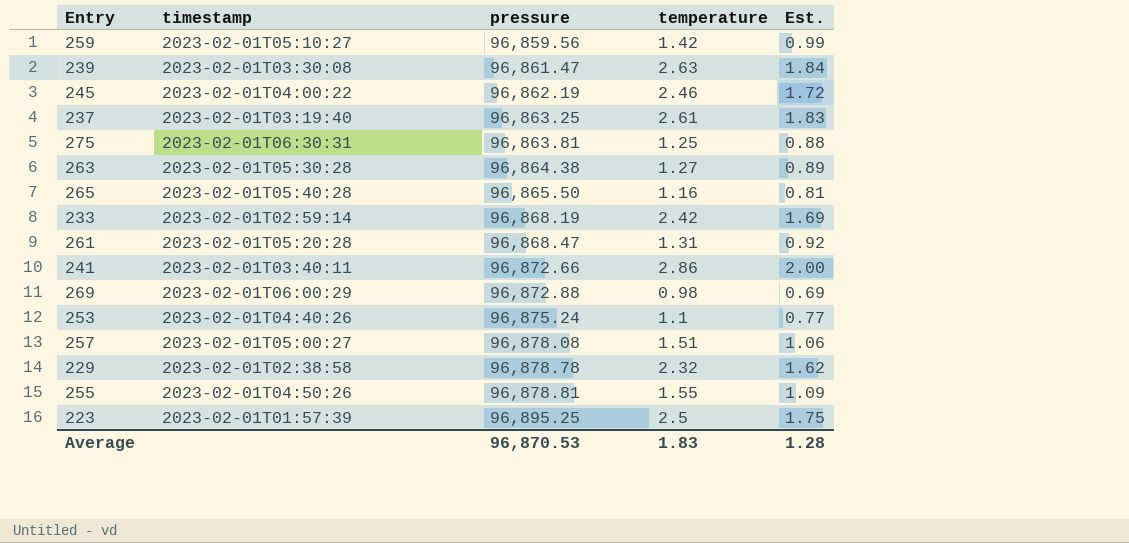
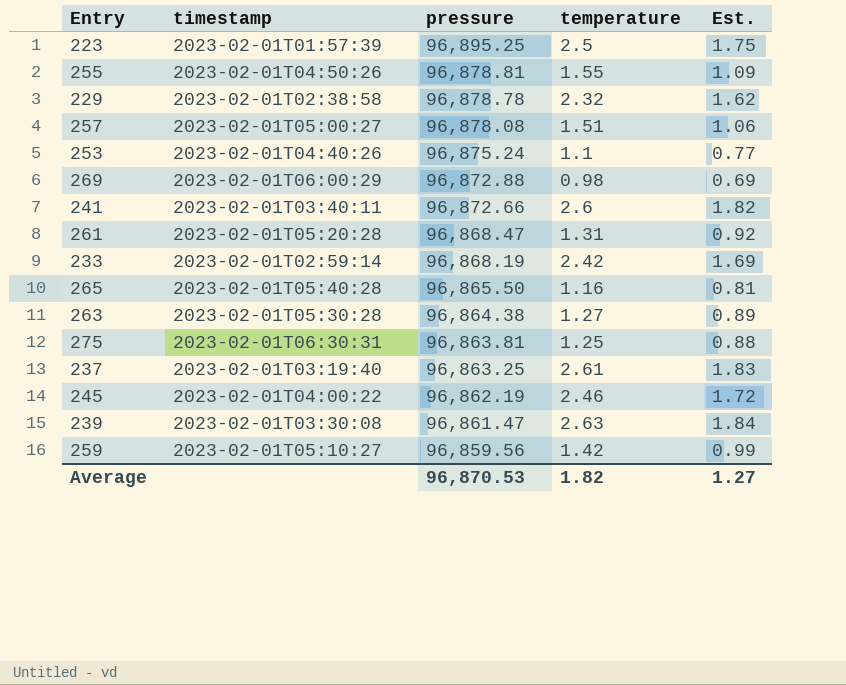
row order: pressure ascending -> pressure descending
241 | temperature: 2.86 -> 2.6
241 | Est.: 2.00 -> 1.82
Average | temperature: 1.83 -> 1.82
Average | Est.: 1.28 -> 1.27

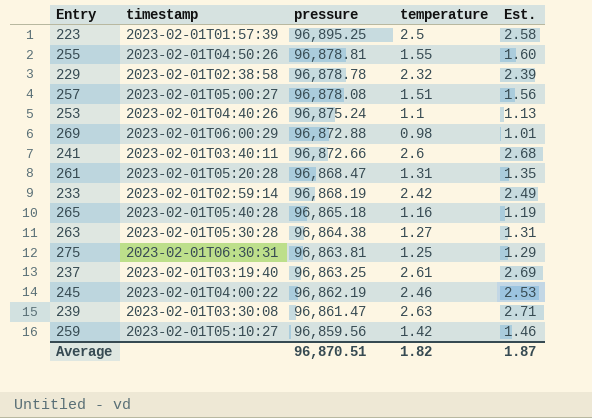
column Est. | formula: [temperature] * 0.7 -> [temperature] * 1.03
265 | pressure: 96,865.50 -> 96,865.18
Average | pressure: 96,870.53 -> 96,870.51
Average | Est.: 1.27 -> 1.87

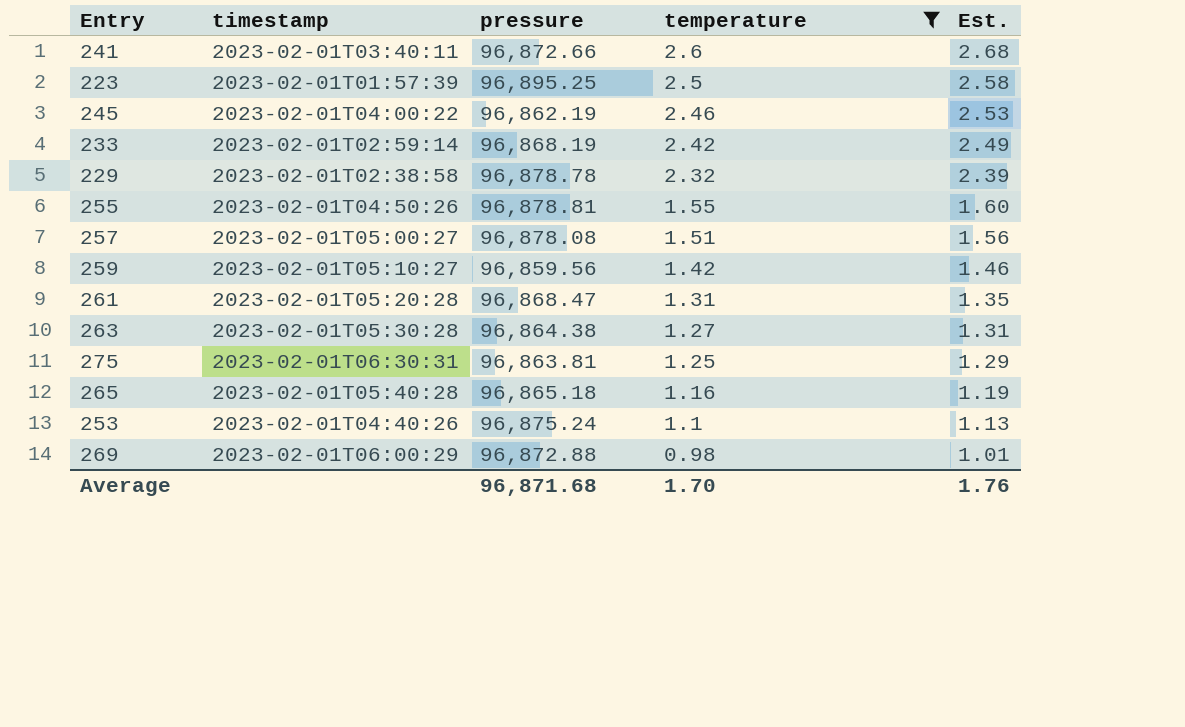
filter: none -> temperature <= 2.6
row order: pressure descending -> temperature descending
Average | pressure: 96,870.51 -> 96,871.68
Average | temperature: 1.82 -> 1.70
Average | Est.: 1.87 -> 1.76

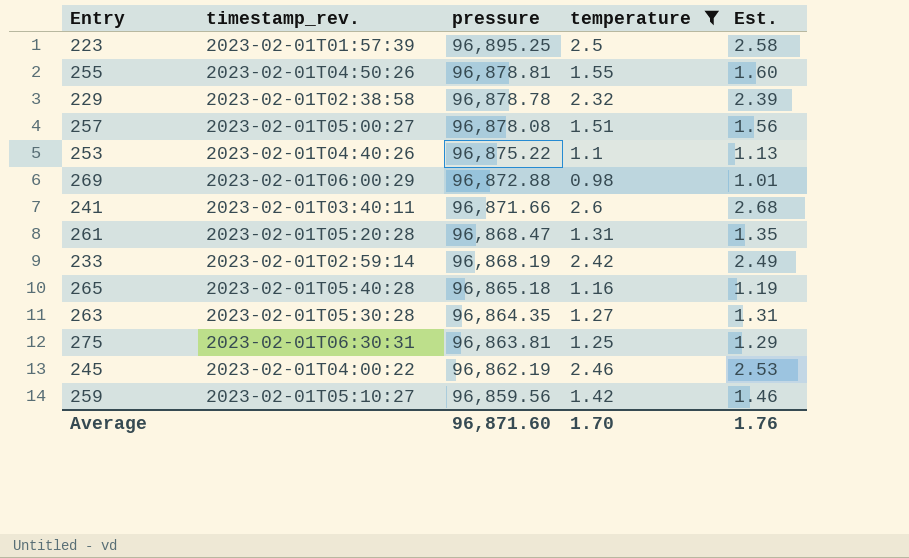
row order: temperature descending -> pressure descending
column name: timestamp -> timestamp_rev.
253 | pressure: 96,875.24 -> 96,875.22
241 | pressure: 96,872.66 -> 96,871.66
263 | pressure: 96,864.38 -> 96,864.35
Average | pressure: 96,871.68 -> 96,871.60

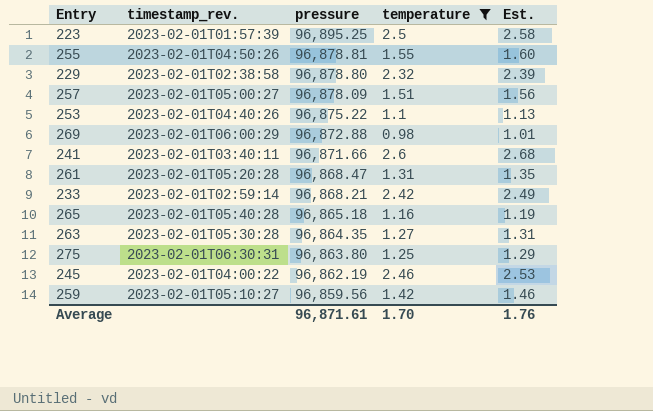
229 | pressure: 96,878.78 -> 96,878.80
257 | pressure: 96,878.08 -> 96,878.09
233 | pressure: 96,868.19 -> 96,868.21
275 | pressure: 96,863.81 -> 96,863.80
Average | pressure: 96,871.60 -> 96,871.61

